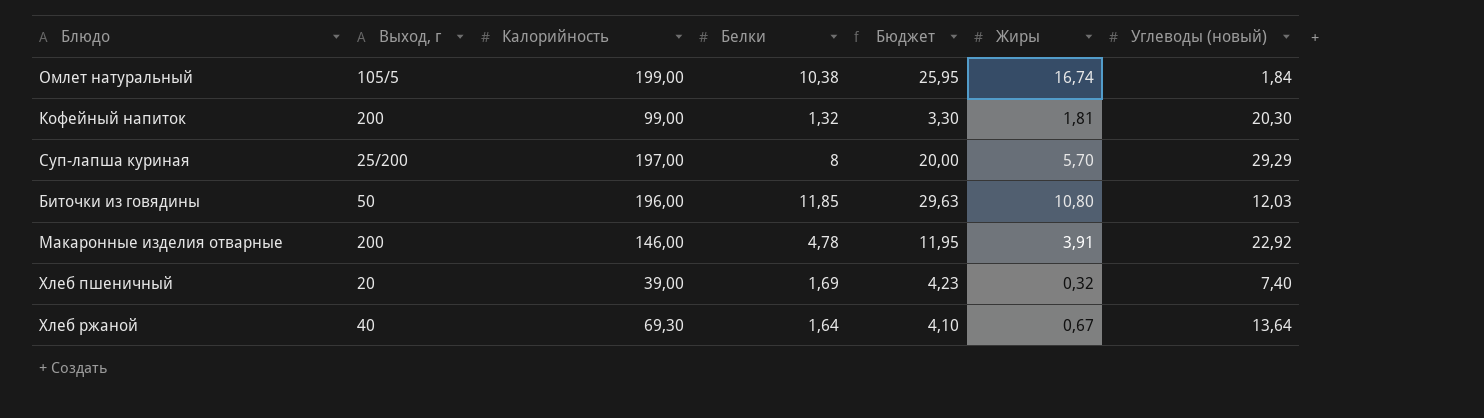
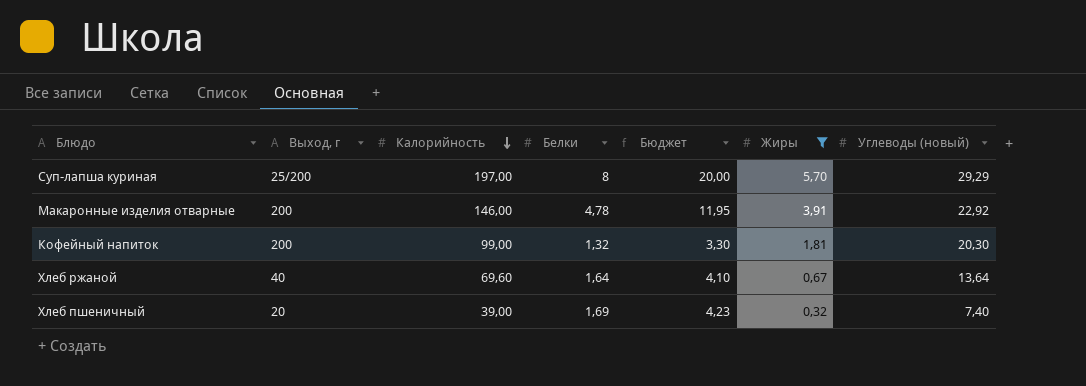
filter: none -> Жиры <= 5,70
row order: none -> Калорийность descending
Хлеб ржаной | Калорийность: 69,30 -> 69,60

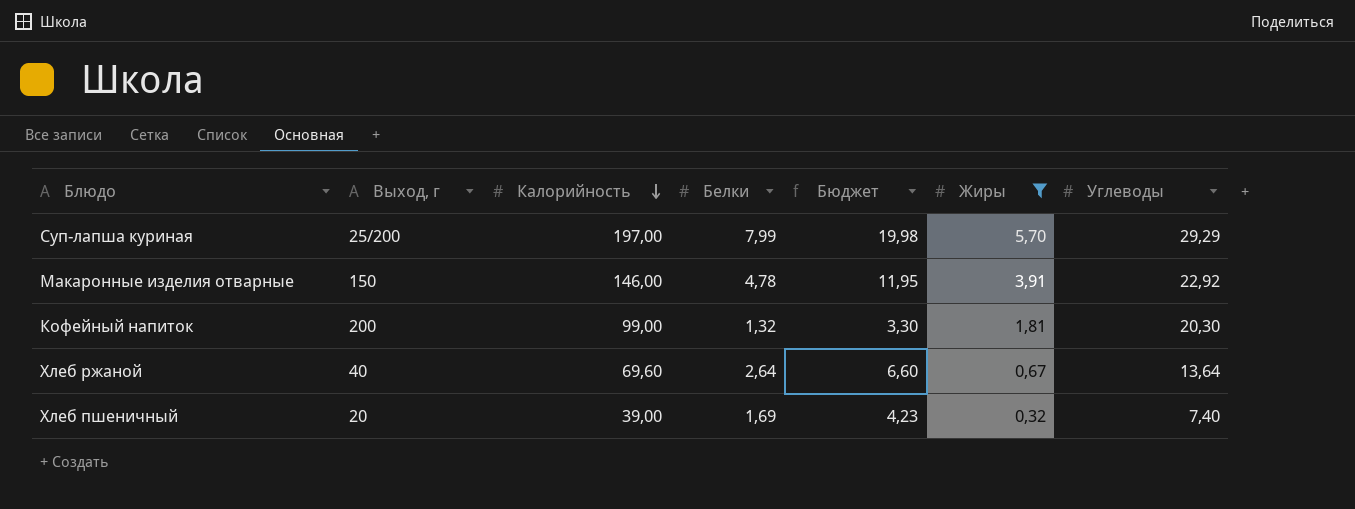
column name: Углеводы (новый) -> Углеводы
Суп-лапша куриная | Белки: 8 -> 7,99
Суп-лапша куриная | Бюджет: 20,00 -> 19,98
Макаронные изделия отварные | Выход, г: 200 -> 150
Хлеб ржаной | Белки: 1,64 -> 2,64
Хлеб ржаной | Бюджет: 4,10 -> 6,60

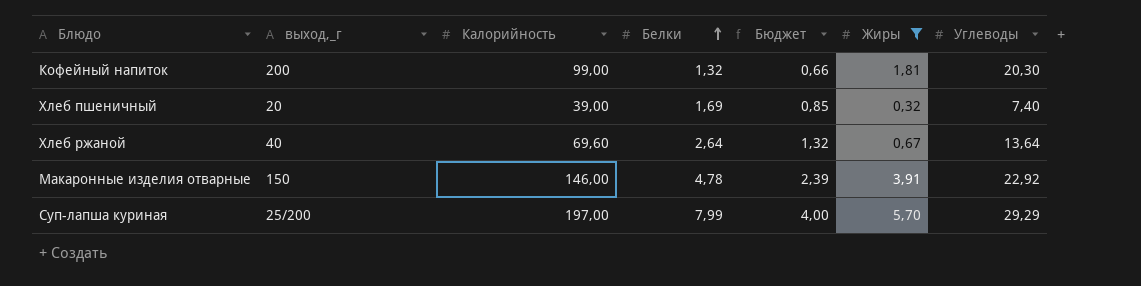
row order: Калорийность descending -> Белки ascending
column name: Выход, г -> выход,_г
column Бюджет | formula: [Белки] * 2,5 -> [Белки] * 0,5

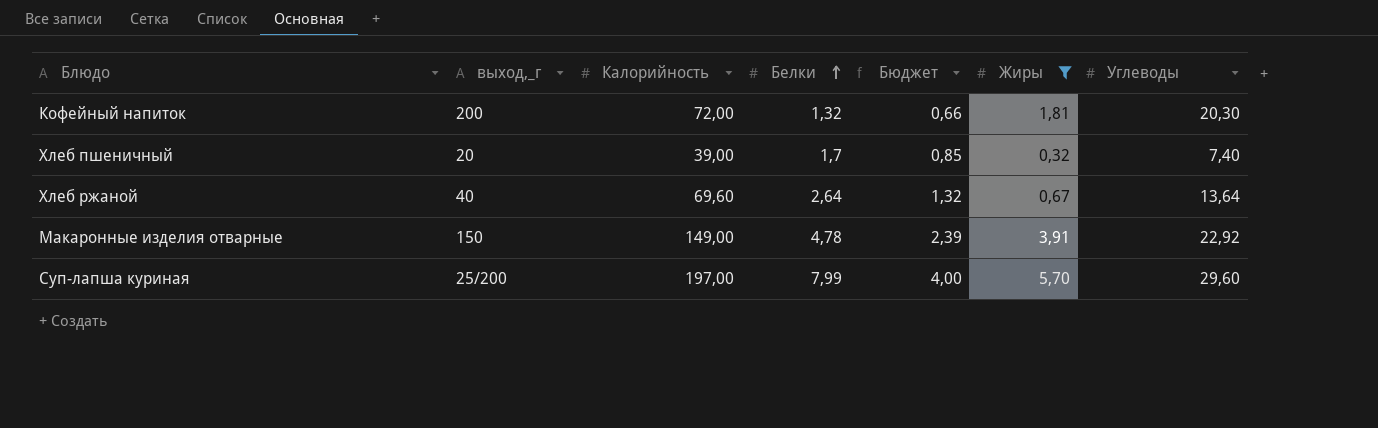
Кофейный напиток | Калорийность: 99,00 -> 72,00
Хлеб пшеничный | Белки: 1,69 -> 1,7
Макаронные изделия отварные | Калорийность: 146,00 -> 149,00
Суп-лапша куриная | Углеводы: 29,29 -> 29,60

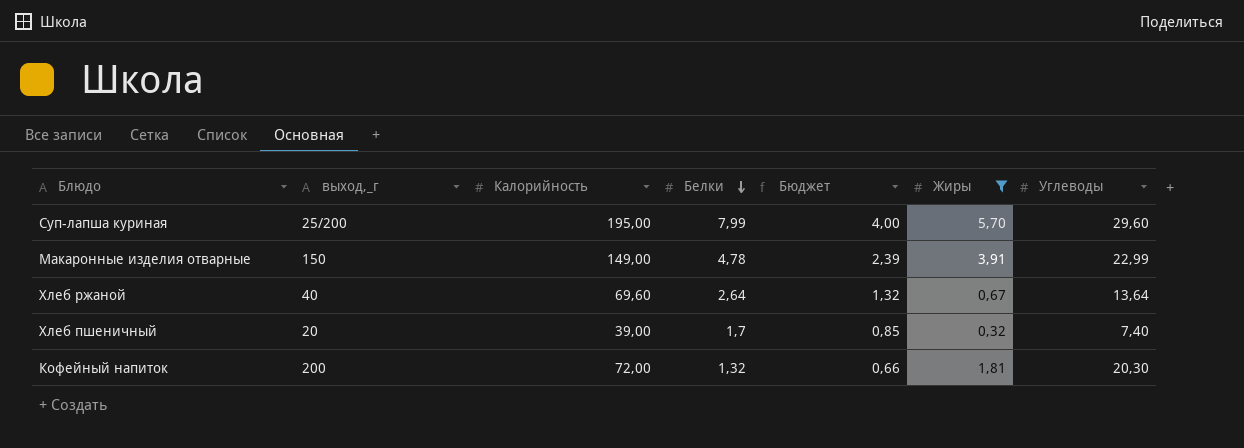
row order: Белки ascending -> Белки descending
Суп-лапша куриная | Калорийность: 197,00 -> 195,00
Макаронные изделия отварные | Углеводы: 22,92 -> 22,99

